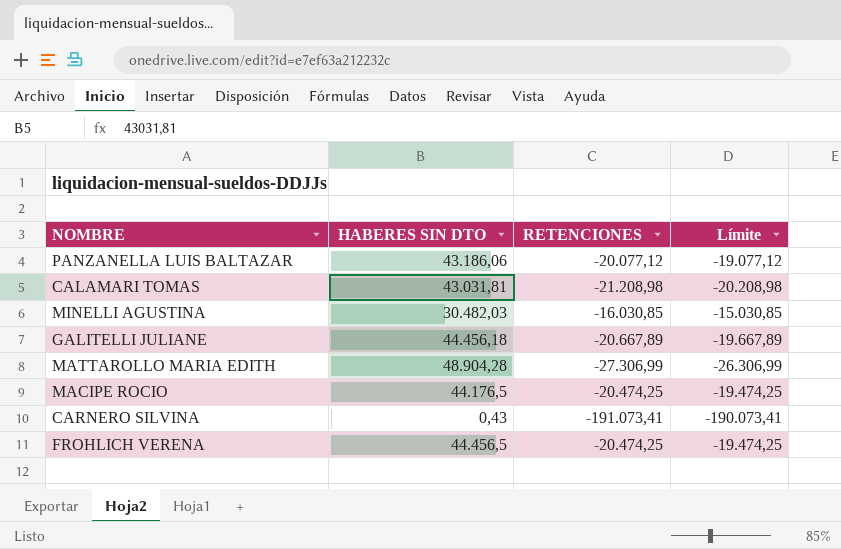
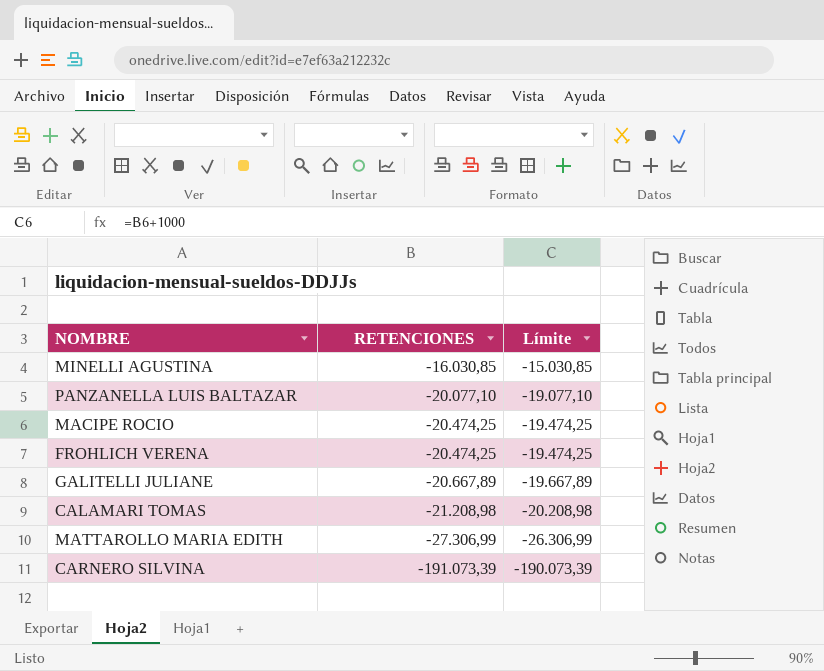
row order: none -> RETENCIONES descending
column HABERES SIN DTO | position: 2 -> none
PANZANELLA LUIS BALTAZAR | RETENCIONES: -20.077,12 -> -20.077,10
PANZANELLA LUIS BALTAZAR | Límite: -19.077,12 -> -19.077,10
CARNERO SILVINA | RETENCIONES: -191.073,41 -> -191.073,39
CARNERO SILVINA | Límite: -190.073,41 -> -190.073,39

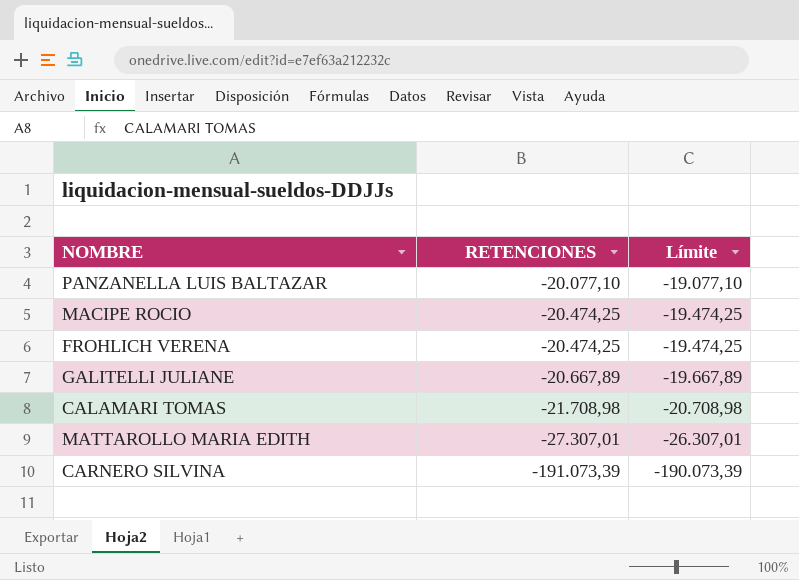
row MINELLI AGUSTINA: -16.030,85 | -15.030,85 -> none
CALAMARI TOMAS | RETENCIONES: -21.208,98 -> -21.708,98
CALAMARI TOMAS | Límite: -20.208,98 -> -20.708,98
MATTAROLLO MARIA EDITH | RETENCIONES: -27.306,99 -> -27.307,01
MATTAROLLO MARIA EDITH | Límite: -26.306,99 -> -26.307,01

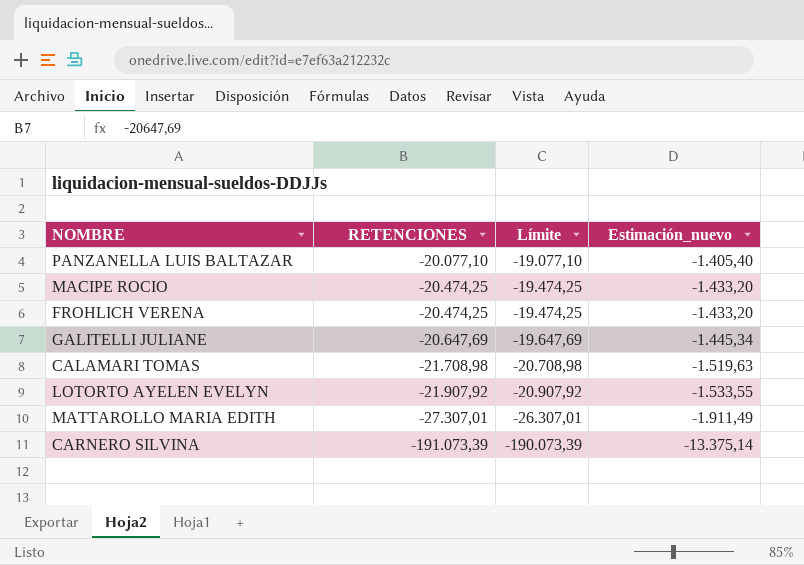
column Estimación_nuevo | formula: none -> [RETENCIONES] * 0,07
GALITELLI JULIANE | RETENCIONES: -20.667,89 -> -20.647,69
GALITELLI JULIANE | Límite: -19.667,89 -> -19.647,69
row LOTORTO AYELEN EVELYN: none -> -21.907,92 | -20.907,92 | -1.533,55

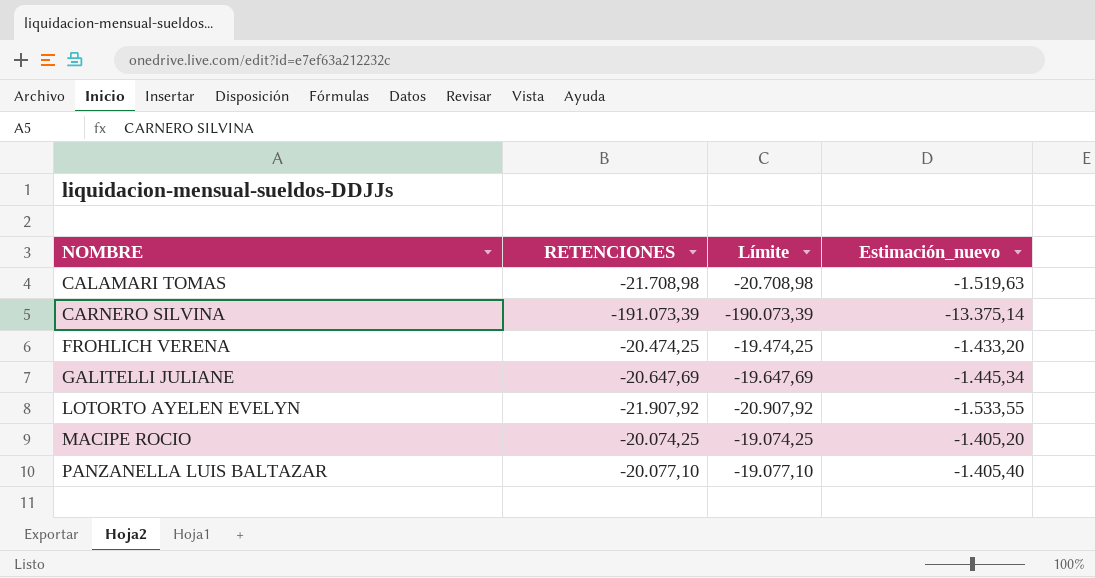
row order: RETENCIONES descending -> NOMBRE ascending
row MATTAROLLO MARIA EDITH: -27.307,01 | -26.307,01 | -1.911,49 -> none
MACIPE ROCIO | RETENCIONES: -20.474,25 -> -20.074,25
MACIPE ROCIO | Límite: -19.474,25 -> -19.074,25
MACIPE ROCIO | Estimación_nuevo: -1.433,20 -> -1.405,20

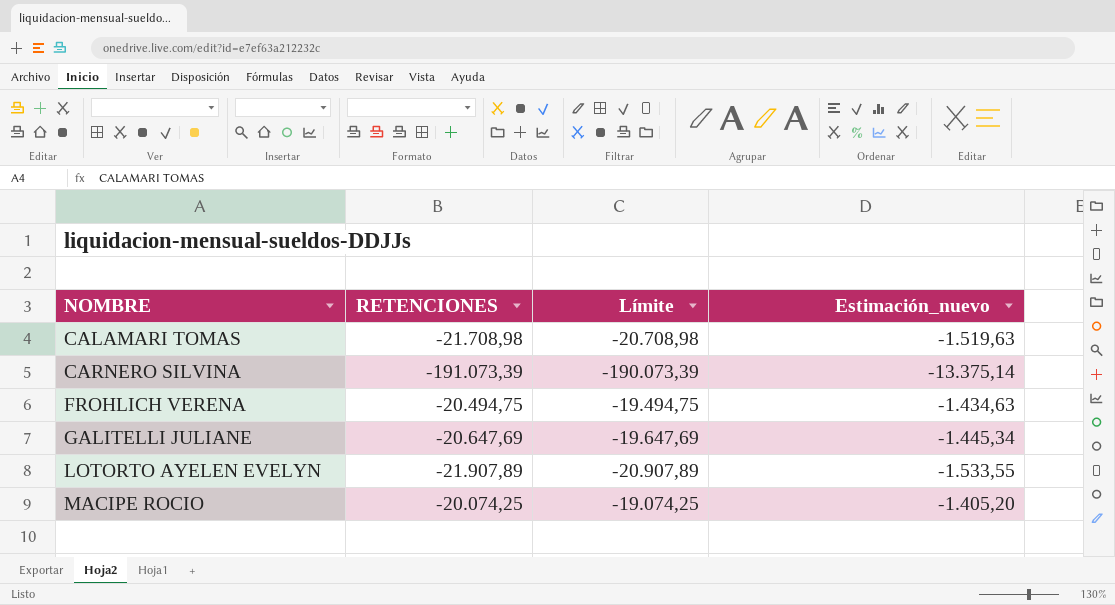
row PANZANELLA LUIS BALTAZAR: -20.077,10 | -19.077,10 | -1.405,40 -> none
FROHLICH VERENA | RETENCIONES: -20.474,25 -> -20.494,75
FROHLICH VERENA | Límite: -19.474,25 -> -19.494,75
FROHLICH VERENA | Estimación_nuevo: -1.433,20 -> -1.434,63
LOTORTO AYELEN EVELYN | RETENCIONES: -21.907,92 -> -21.907,89
LOTORTO AYELEN EVELYN | Límite: -20.907,92 -> -20.907,89

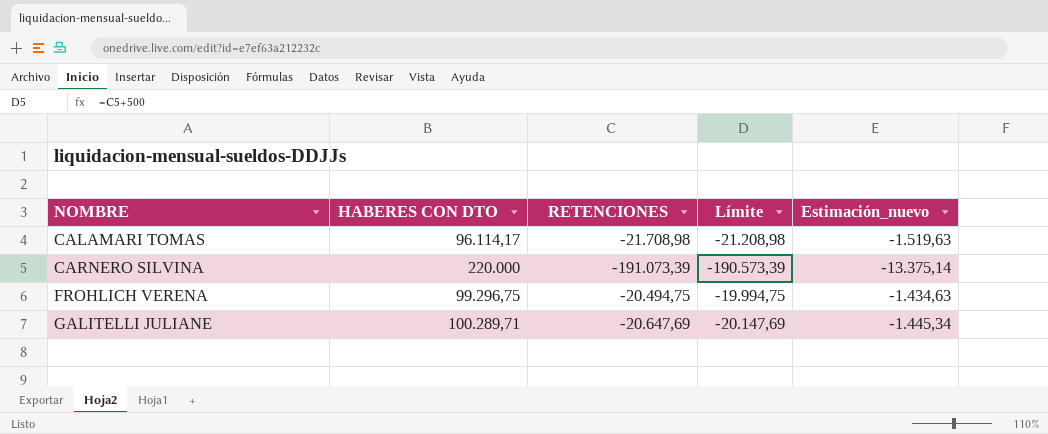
column HABERES CON DTO | position: none -> 2
column Límite | formula: [RETENCIONES] + 1000 -> [RETENCIONES] + 500
row LOTORTO AYELEN EVELYN: -21.907,89 | -20.907,89 | -1.533,55 -> none
row MACIPE ROCIO: -20.074,25 | -19.074,25 | -1.405,20 -> none

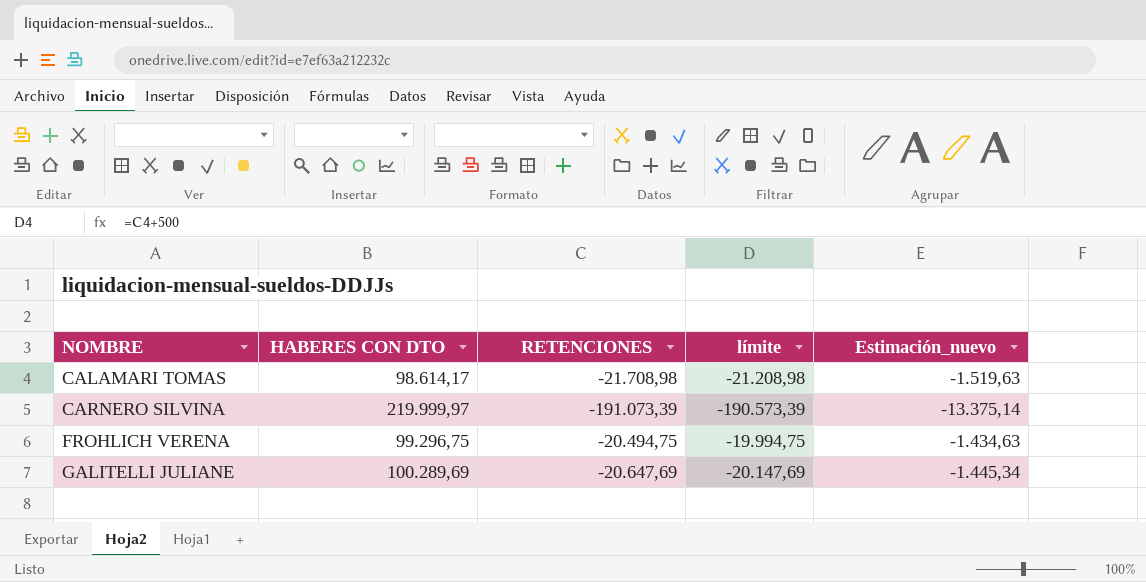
column name: Límite -> límite
CALAMARI TOMAS | HABERES CON DTO: 96.114,17 -> 98.614,17
CARNERO SILVINA | HABERES CON DTO: 220.000 -> 219.999,97
GALITELLI JULIANE | HABERES CON DTO: 100.289,71 -> 100.289,69

